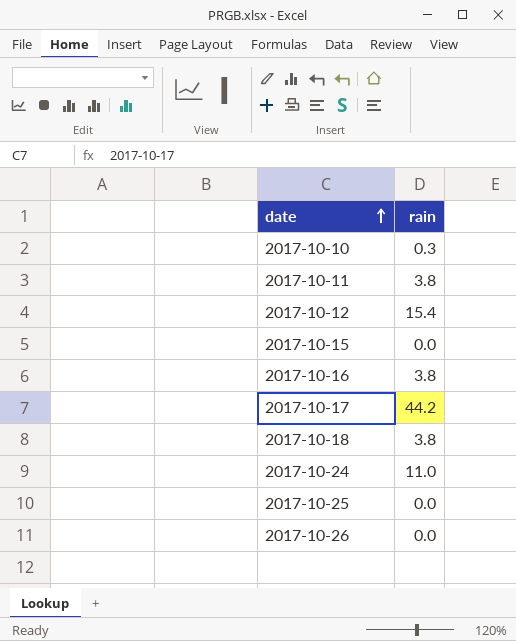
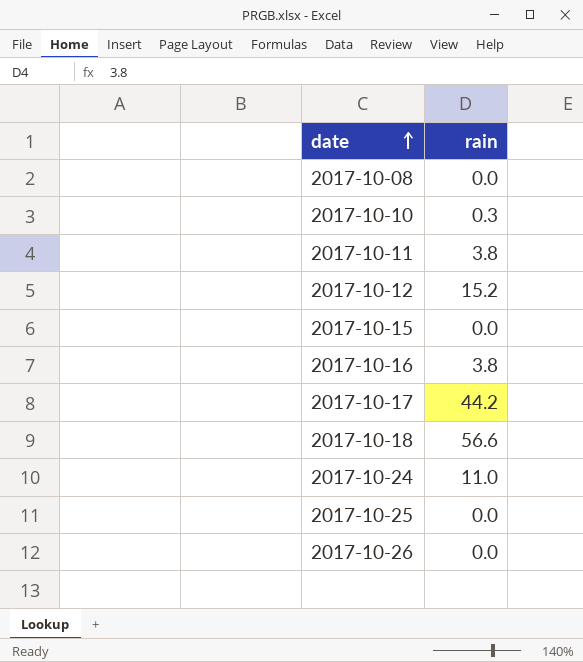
row 2017-10-08: none -> 0.0
2017-10-12 | rain: 15.4 -> 15.2
2017-10-18 | rain: 3.8 -> 56.6

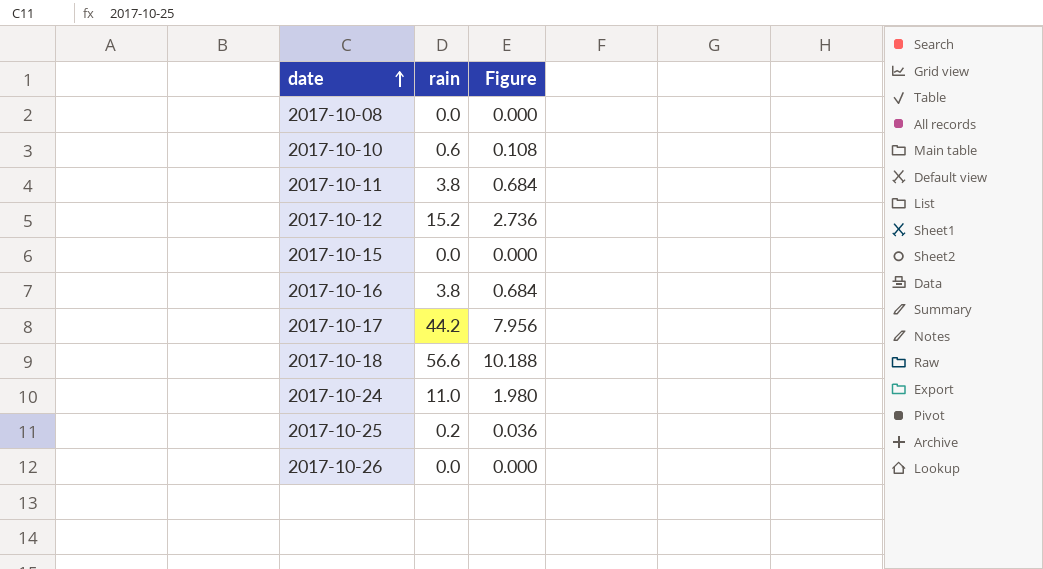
column Figure | formula: none -> [rain] * 0.18
2017-10-10 | rain: 0.3 -> 0.6
2017-10-25 | rain: 0.0 -> 0.2

